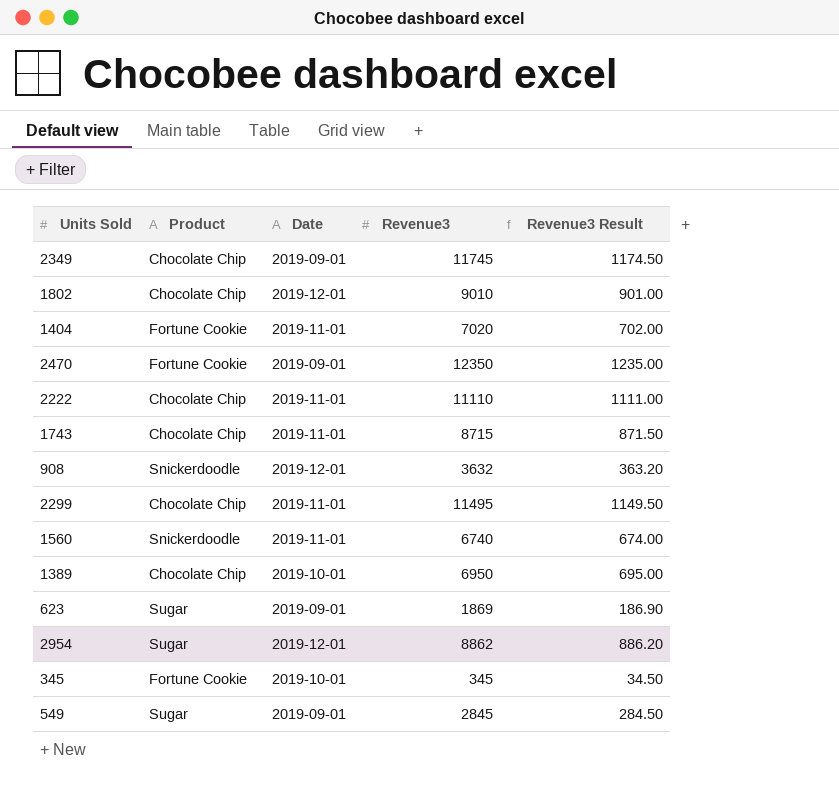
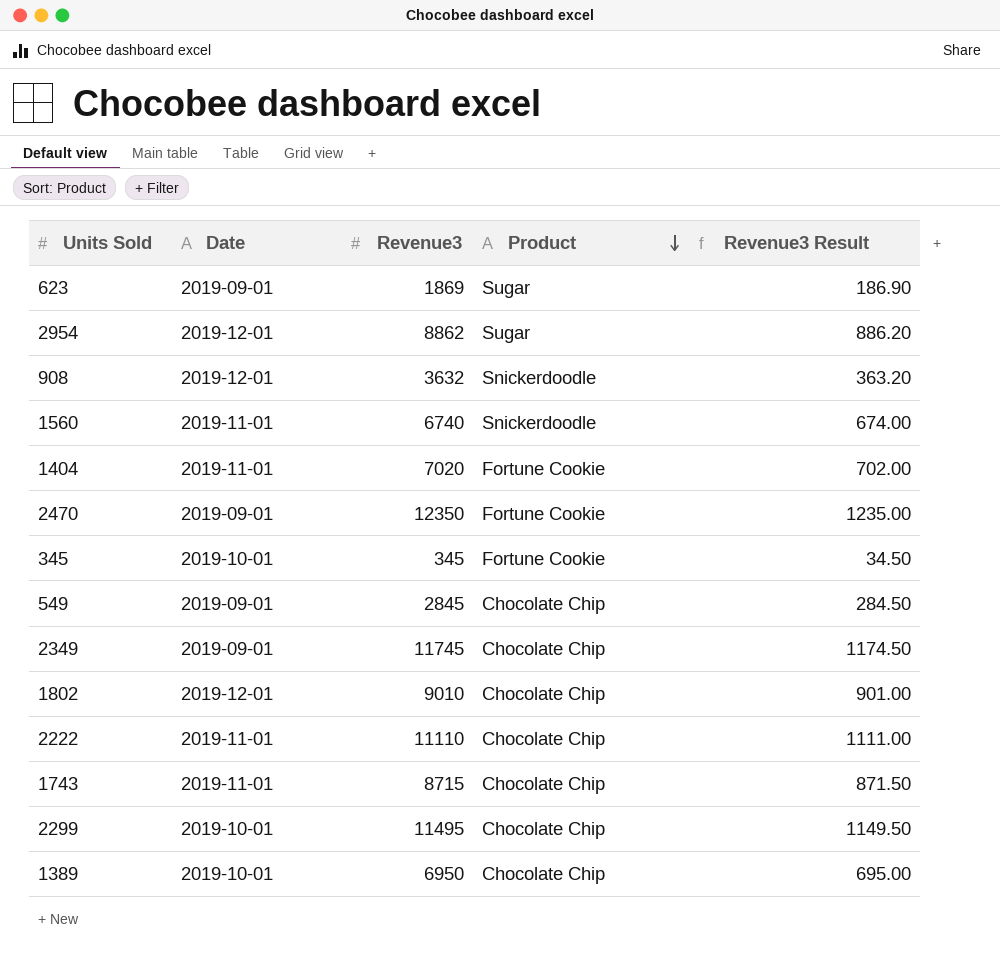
row order: none -> Product descending
column Product | position: 2 -> 4
549 | Product: Sugar -> Chocolate Chip
2299 | Date: 2019-11-01 -> 2019-10-01

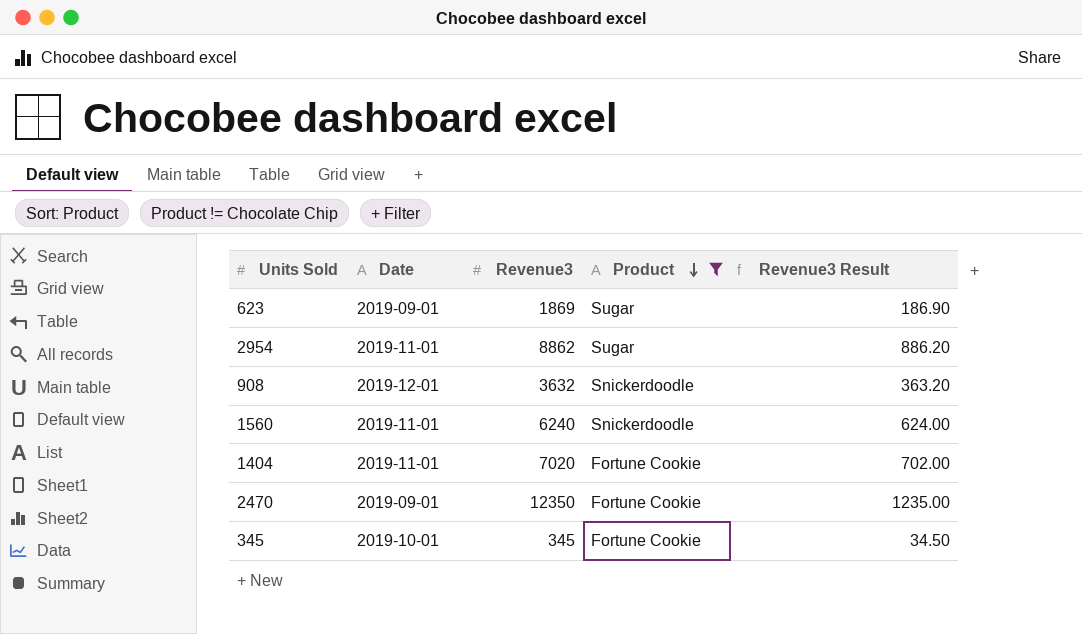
filter: none -> Product != Chocolate Chip
2954 | Date: 2019-12-01 -> 2019-11-01
1560 | Revenue3: 6740 -> 6240
1560 | Revenue3 Result: 674.00 -> 624.00

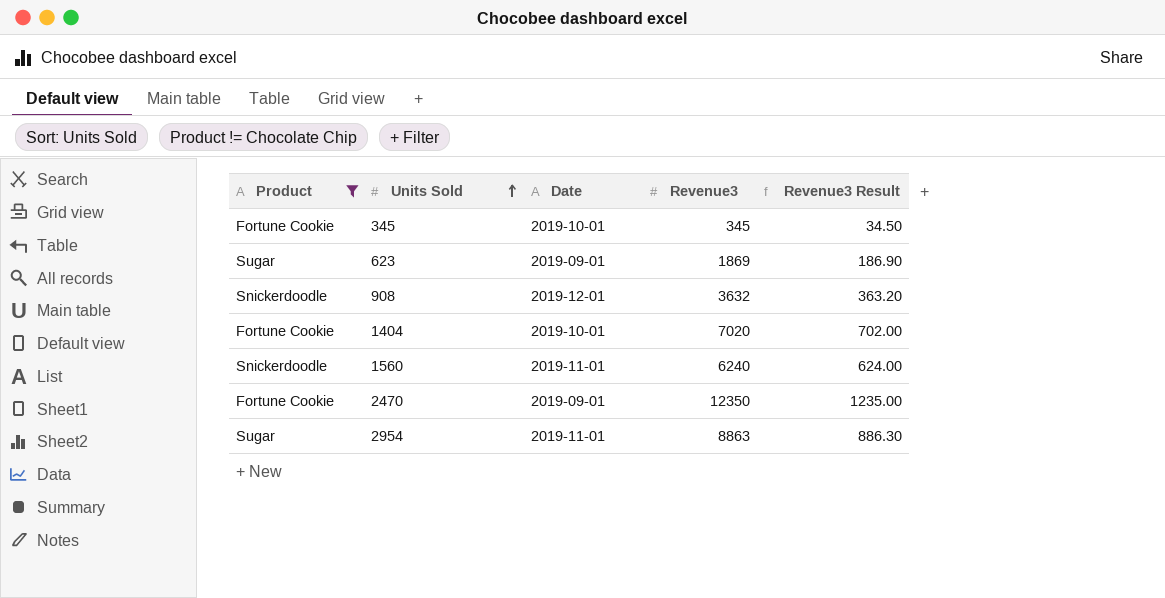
row order: Product descending -> Units Sold ascending
column Product | position: 4 -> 1
1404 | Date: 2019-11-01 -> 2019-10-01
2954 | Revenue3: 8862 -> 8863
2954 | Revenue3 Result: 886.20 -> 886.30

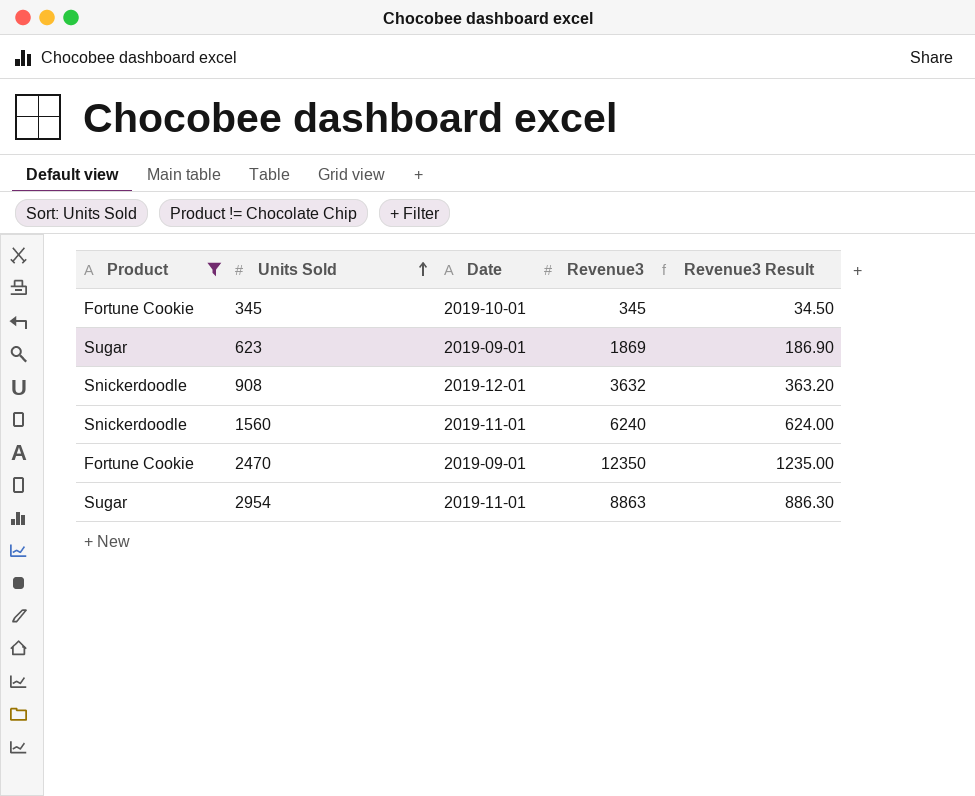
row 1404: Fortune Cookie | 2019-10-01 | 7020 | 702.00 -> none

